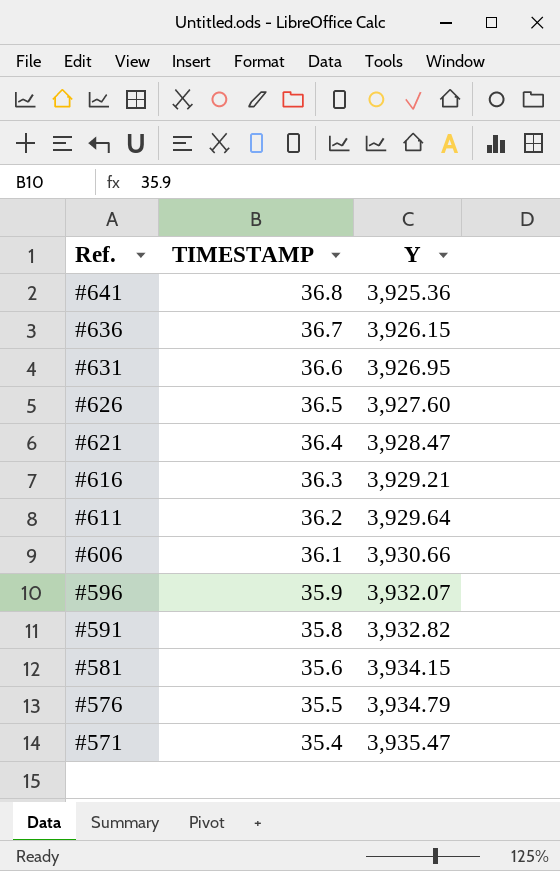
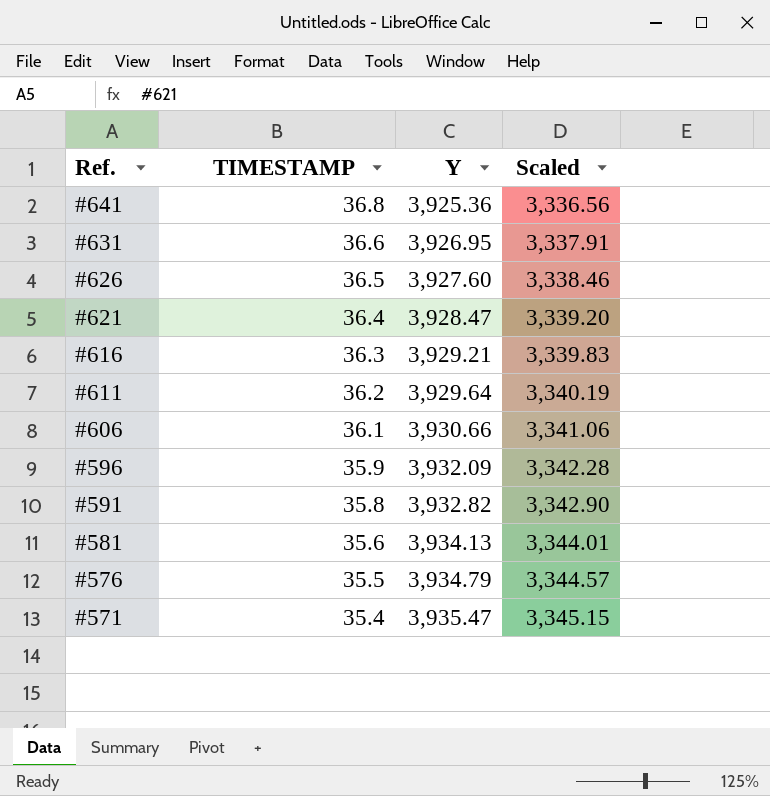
column Scaled | formula: none -> [Y] * 0.85
row #636: 36.7 | 3,926.15 -> none
#596 | Y: 3,932.07 -> 3,932.09
#581 | Y: 3,934.15 -> 3,934.13

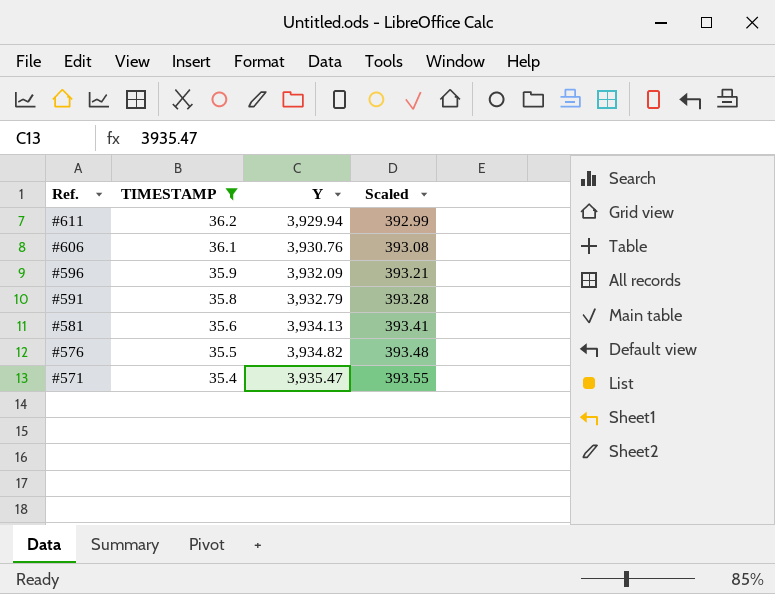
filter: none -> TIMESTAMP <= 36.2
column Scaled | formula: [Y] * 0.85 -> [Y] * 0.1
#611 | Y: 3,929.64 -> 3,929.94
#606 | Y: 3,930.66 -> 3,930.76
#591 | Y: 3,932.82 -> 3,932.79
#576 | Y: 3,934.79 -> 3,934.82

